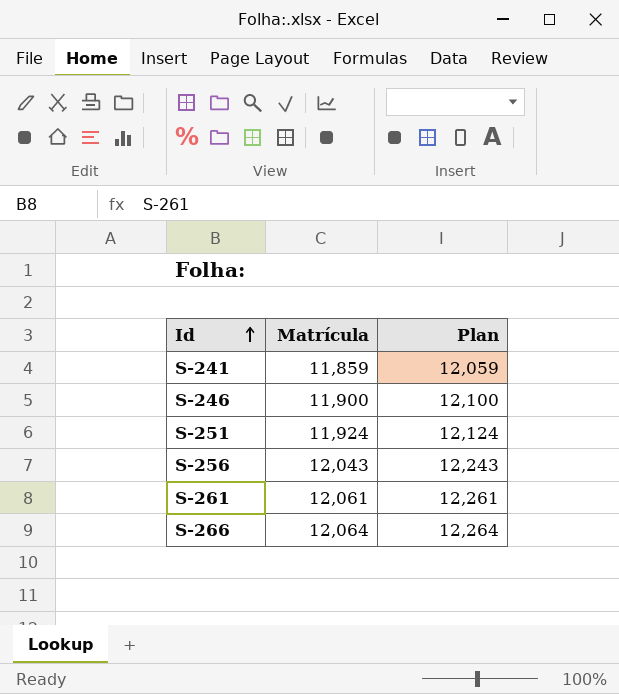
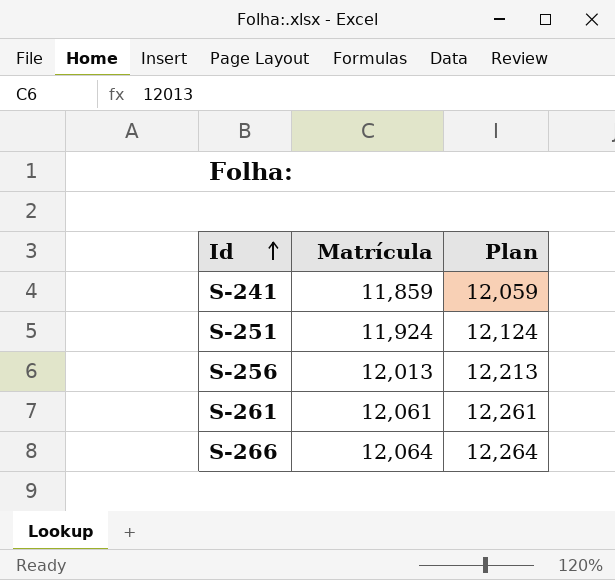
row S-246: 11,900 | 12,100 -> none
S-256 | Matrícula: 12,043 -> 12,013
S-256 | Plan: 12,243 -> 12,213

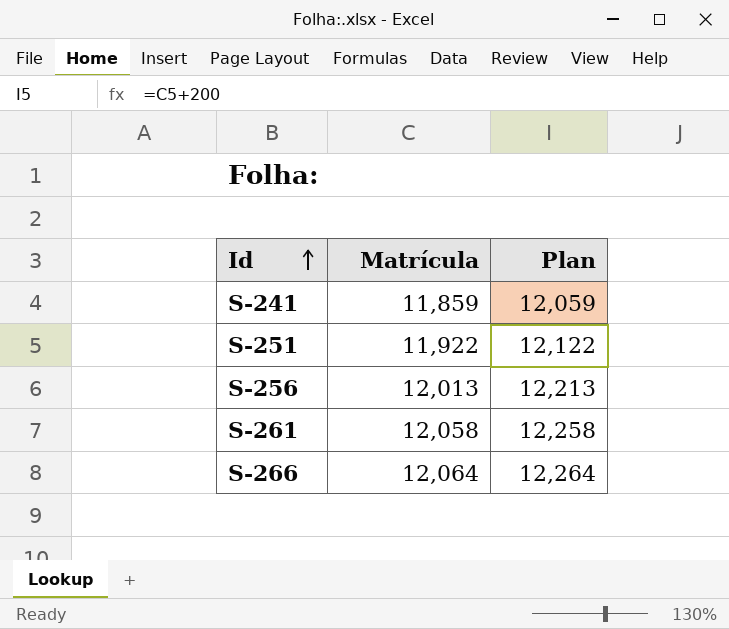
S-251 | Matrícula: 11,924 -> 11,922
S-251 | Plan: 12,124 -> 12,122
S-261 | Matrícula: 12,061 -> 12,058
S-261 | Plan: 12,261 -> 12,258

